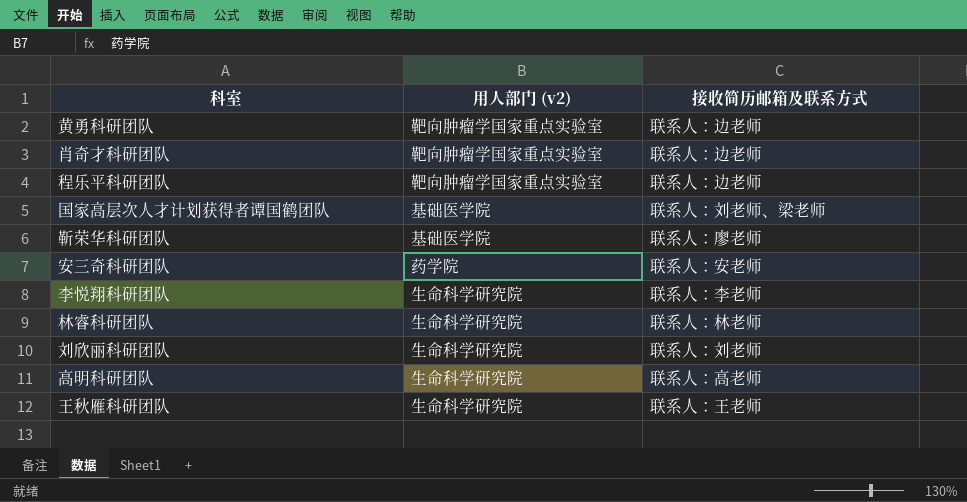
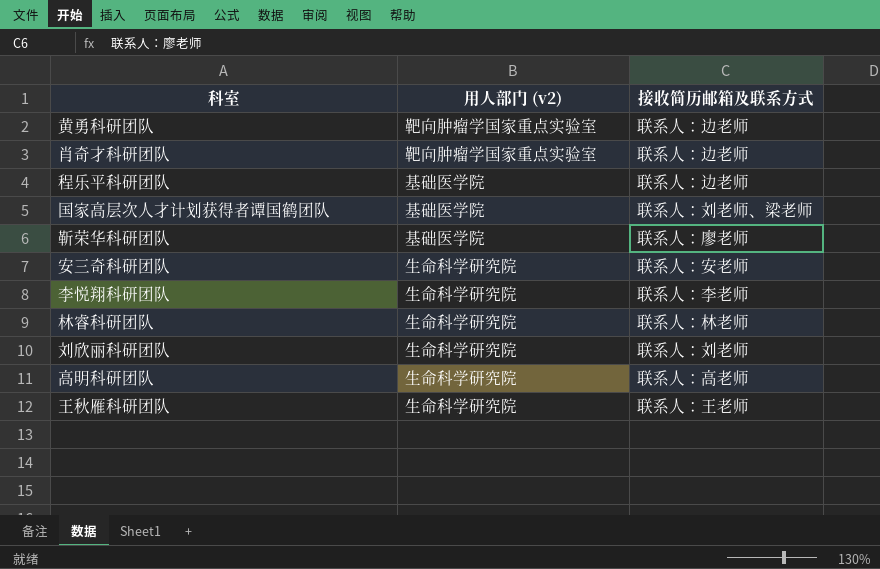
程乐平科研团队 | 用人部门 (v2): 靶向肿瘤学国家重点实验室 -> 基础医学院
安三奇科研团队 | 用人部门 (v2): 药学院 -> 生命科学研究院

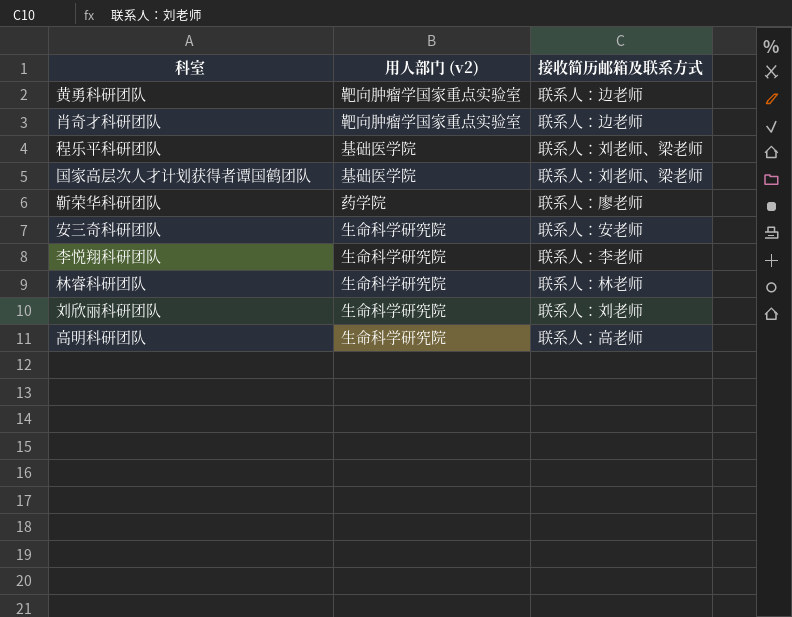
row 王秋雁科研团队: 生命科学研究院 | 联系人：王老师 -> none
程乐平科研团队 | 接收简历邮箱及联系方式: 联系人：边老师 -> 联系人：刘老师、梁老师
靳荣华科研团队 | 用人部门 (v2): 基础医学院 -> 药学院

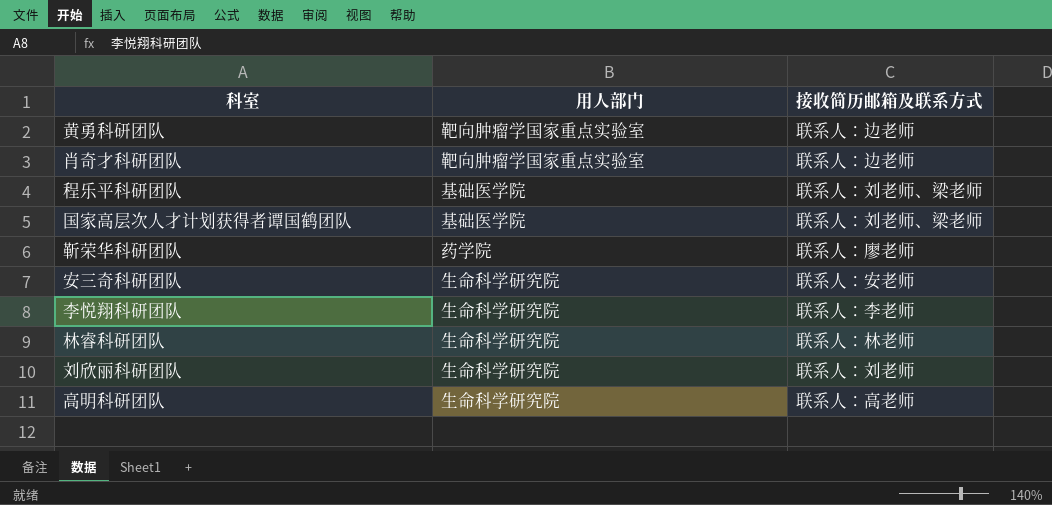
column name: 用人部门 (v2) -> 用人部门

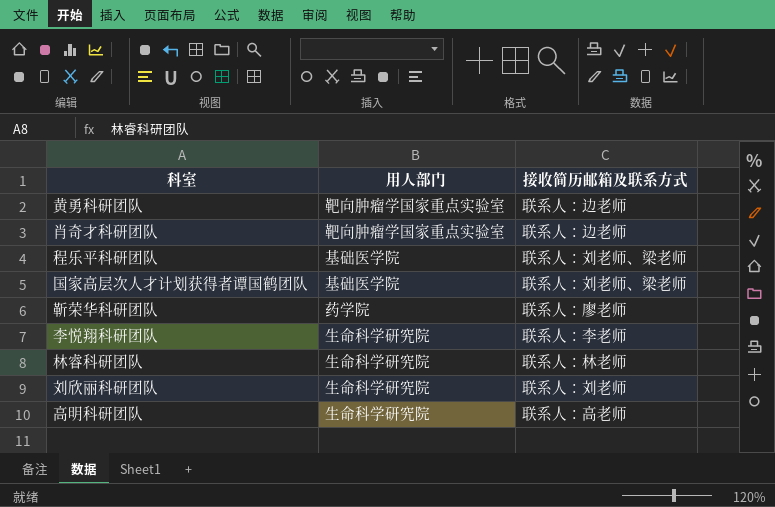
row 安三奇科研团队: 生命科学研究院 | 联系人：安老师 -> none

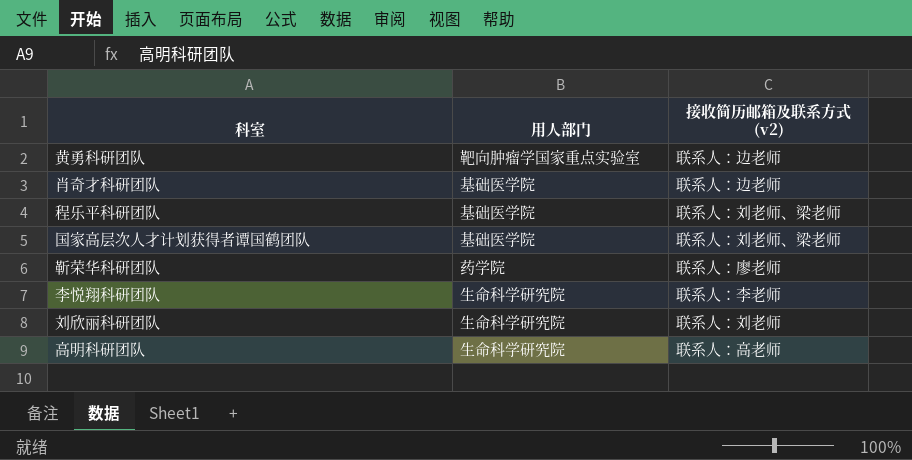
column name: 接收简历邮箱及联系方式 -> 接收简历邮箱及联系方式 (v2)
row 林睿科研团队: 生命科学研究院 | 联系人：林老师 -> none
肖奇才科研团队 | 用人部门: 靶向肿瘤学国家重点实验室 -> 基础医学院

